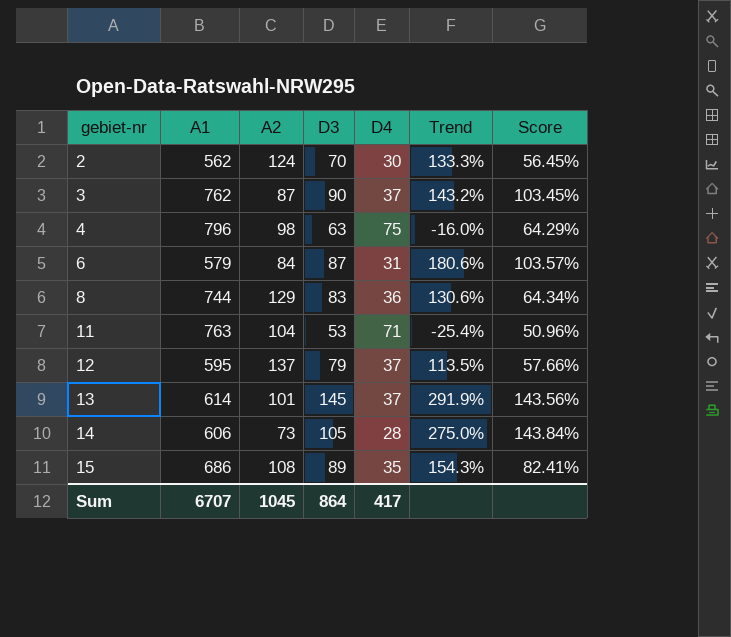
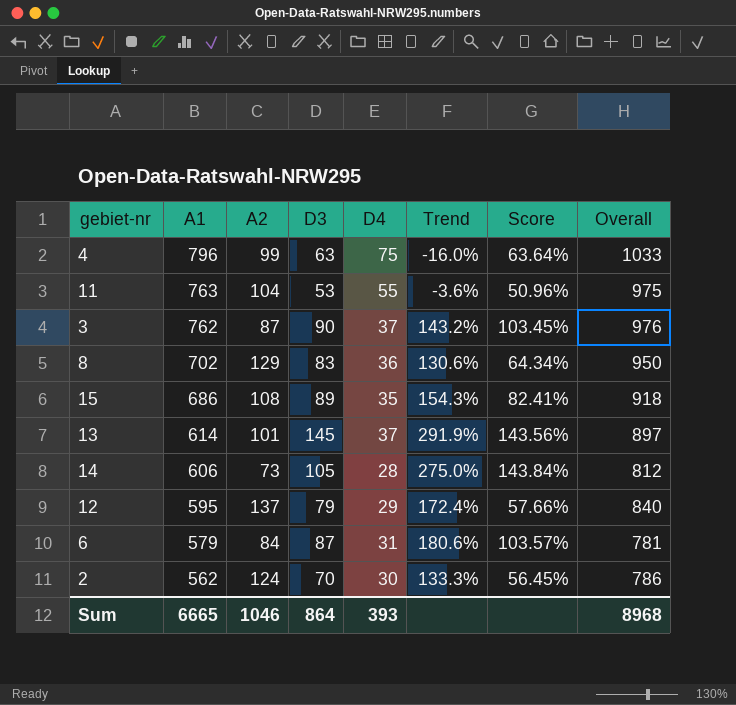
row order: gebiet-nr ascending -> A1 descending
column Overall | formula: none -> [A1] + [A2] + [D3] + [D4]
4 | A2: 98 -> 99
4 | Score: 64.29% -> 63.64%
11 | D4: 71 -> 55
11 | Trend: -25.4% -> -3.6%
8 | A1: 744 -> 702
12 | D4: 37 -> 29
12 | Trend: 113.5% -> 172.4%
Sum | A1: 6707 -> 6665
Sum | A2: 1045 -> 1046
Sum | D4: 417 -> 393

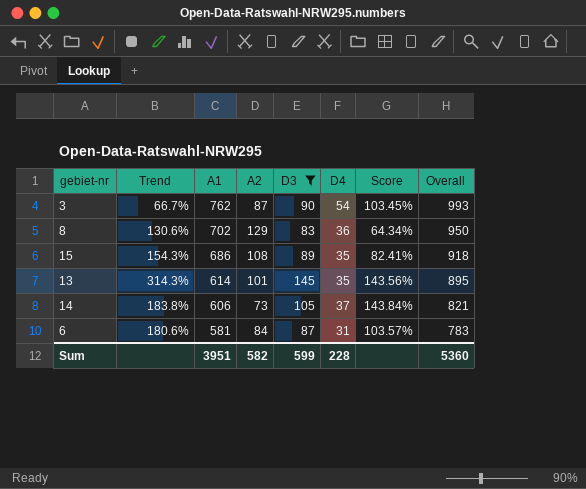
filter: none -> D3 >= 83
column Trend | position: 6 -> 2
3 | Trend: 143.2% -> 66.7%
3 | D4: 37 -> 54
3 | Overall: 976 -> 993
13 | Trend: 291.9% -> 314.3%
13 | D4: 37 -> 35
13 | Overall: 897 -> 895
14 | Trend: 275.0% -> 183.8%
14 | D4: 28 -> 37
14 | Overall: 812 -> 821
6 | A1: 579 -> 581
6 | Overall: 781 -> 783
Sum | A1: 6665 -> 3951
Sum | A2: 1046 -> 582
Sum | D3: 864 -> 599
Sum | D4: 393 -> 228
Sum | Overall: 8968 -> 5360

